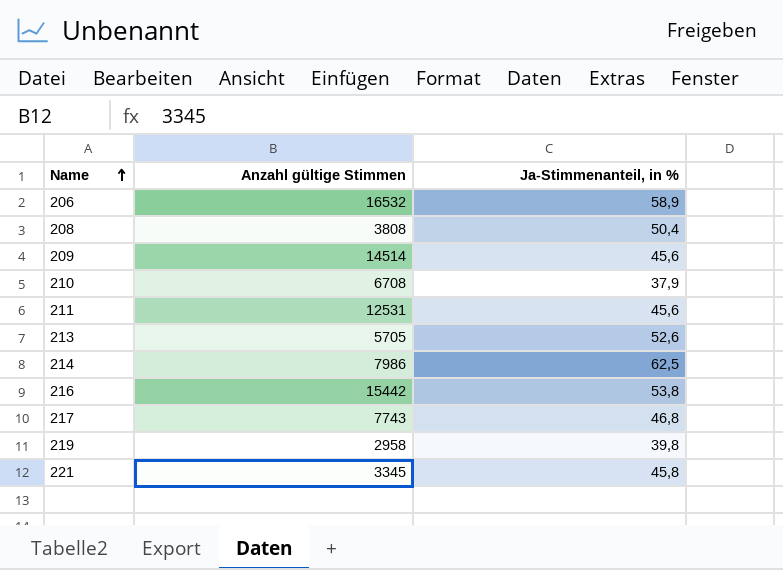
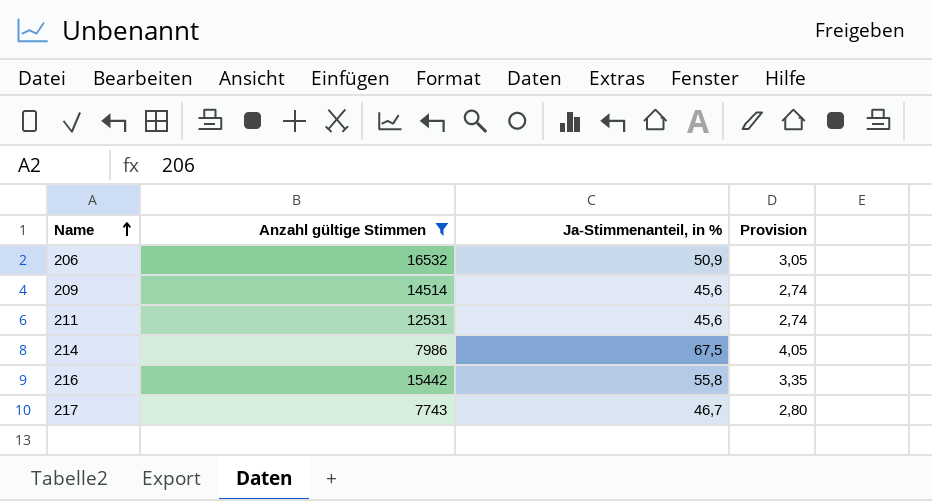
filter: none -> Anzahl gültige Stimmen >= 7743
column Provision | formula: none -> [Ja-Stimmenanteil, in %] * 0,06
206 | Ja-Stimmenanteil, in %: 58,9 -> 50,9
214 | Ja-Stimmenanteil, in %: 62,5 -> 67,5
216 | Ja-Stimmenanteil, in %: 53,8 -> 55,8
217 | Ja-Stimmenanteil, in %: 46,8 -> 46,7

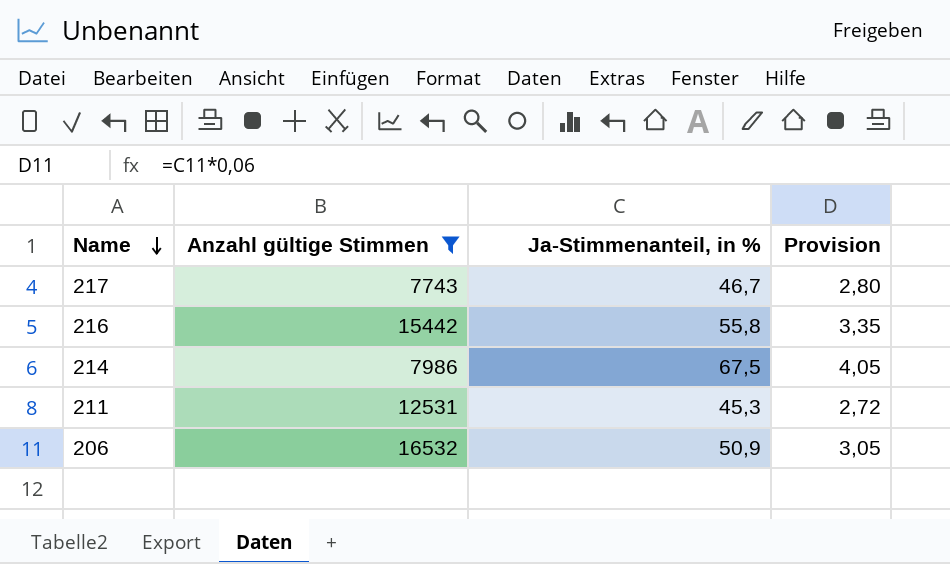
row order: Name ascending -> Name descending
row 209: 14514 | 45,6 | 2,74 -> none
211 | Ja-Stimmenanteil, in %: 45,6 -> 45,3
211 | Provision: 2,74 -> 2,72

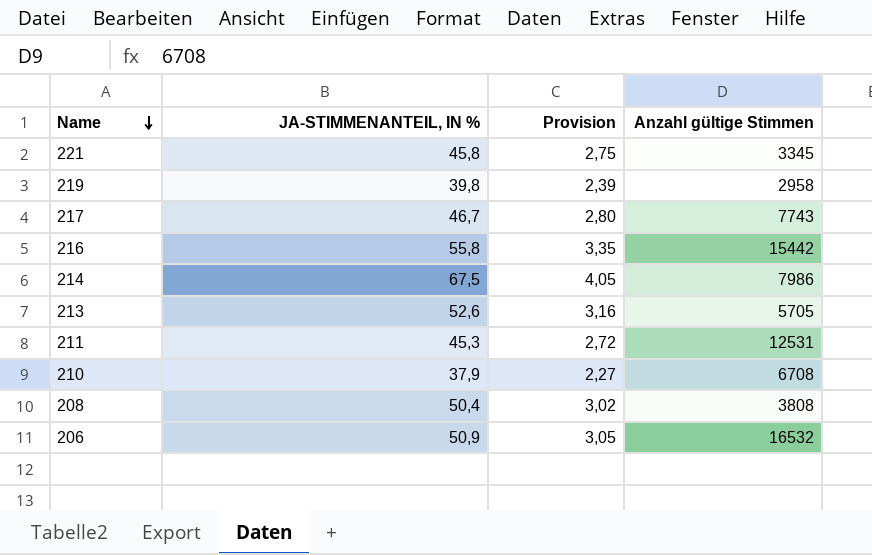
filter: Anzahl gültige Stimmen >= 7743 -> none
column name: Ja-Stimmenanteil, in % -> JA-STIMMENANTEIL, IN %
column Anzahl gültige Stimmen | position: 2 -> 4

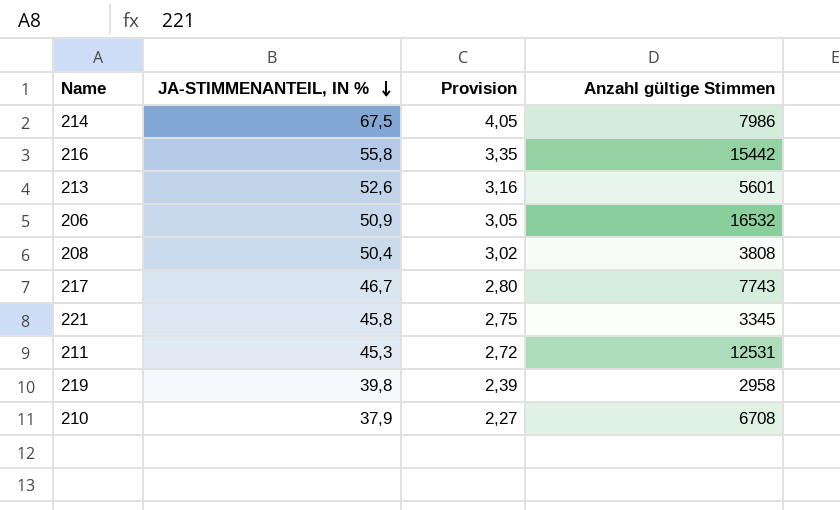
row order: Name descending -> JA-STIMMENANTEIL, IN % descending
213 | Anzahl gültige Stimmen: 5705 -> 5601

